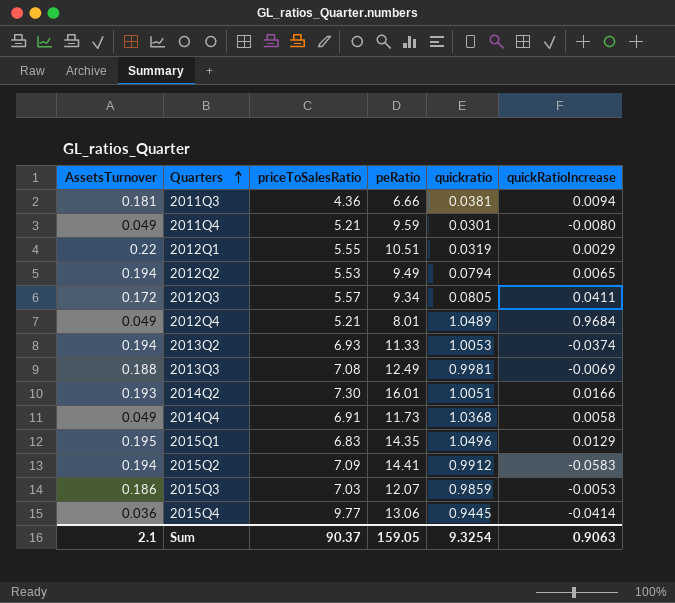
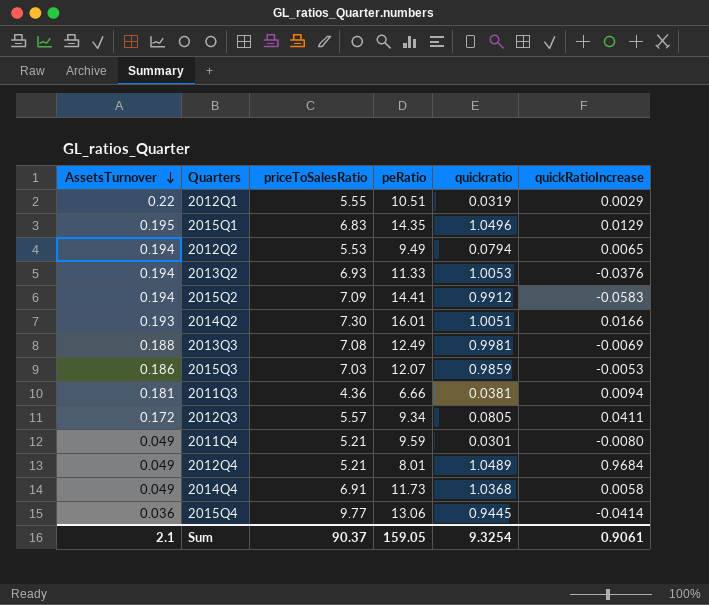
row order: Quarters ascending -> AssetsTurnover descending
2013Q2 | quickRatioIncrease: -0.0374 -> -0.0376
Sum | quickRatioIncrease: 0.9063 -> 0.9061

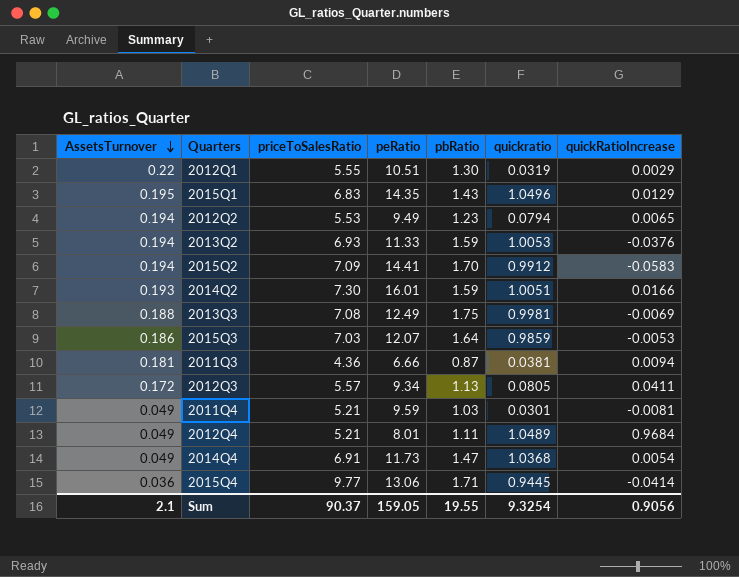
column pbRatio | position: none -> 5
2011Q4 | quickRatioIncrease: -0.0080 -> -0.0081
2014Q4 | quickRatioIncrease: 0.0058 -> 0.0054
Sum | quickRatioIncrease: 0.9061 -> 0.9056

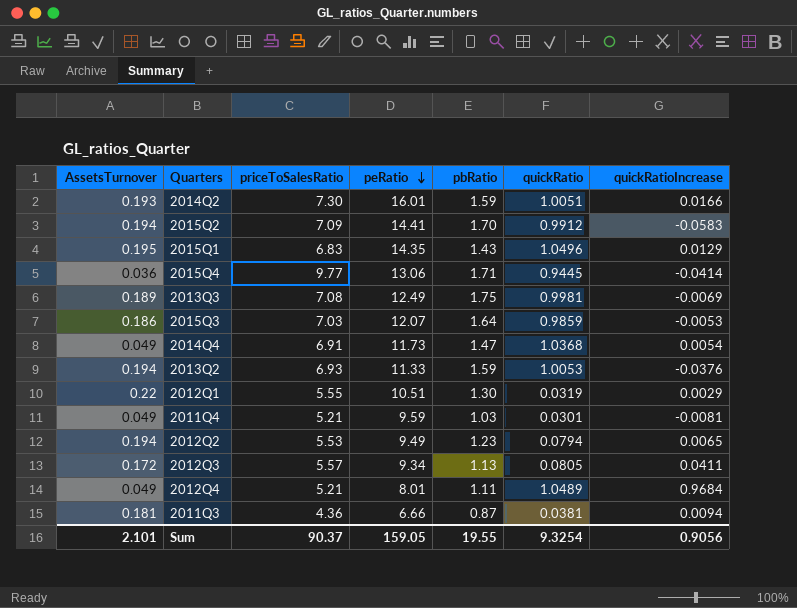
row order: AssetsTurnover descending -> peRatio descending
column name: quickratio -> quickRatio
2013Q3 | AssetsTurnover: 0.188 -> 0.189
Sum | AssetsTurnover: 2.1 -> 2.101

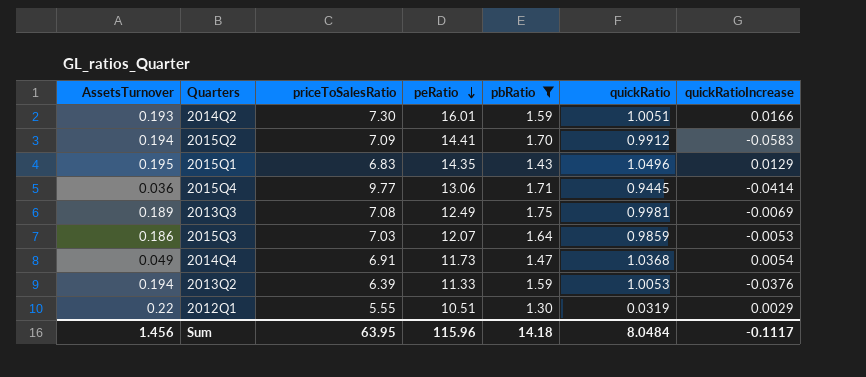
filter: none -> pbRatio >= 1.30
2013Q2 | priceToSalesRatio: 6.93 -> 6.39
Sum | AssetsTurnover: 2.101 -> 1.456
Sum | priceToSalesRatio: 90.37 -> 63.95
Sum | peRatio: 159.05 -> 115.96
Sum | pbRatio: 19.55 -> 14.18
Sum | quickRatio: 9.3254 -> 8.0484
Sum | quickRatioIncrease: 0.9056 -> -0.1117

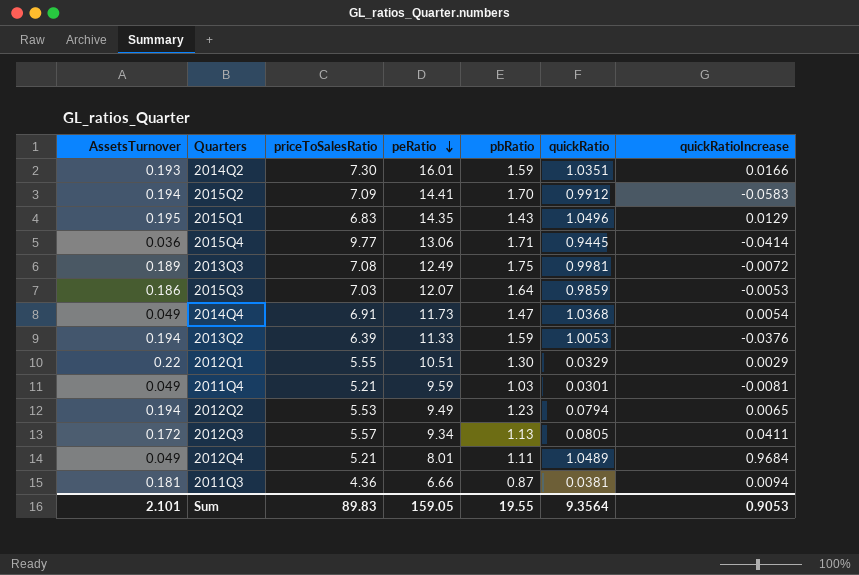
filter: pbRatio >= 1.30 -> none
2014Q2 | quickRatio: 1.0051 -> 1.0351
2013Q3 | quickRatioIncrease: -0.0069 -> -0.0072
2012Q1 | quickRatio: 0.0319 -> 0.0329
Sum | AssetsTurnover: 1.456 -> 2.101
Sum | priceToSalesRatio: 63.95 -> 89.83
Sum | peRatio: 115.96 -> 159.05
Sum | pbRatio: 14.18 -> 19.55
Sum | quickRatio: 8.0484 -> 9.3564
Sum | quickRatioIncrease: -0.1117 -> 0.9053

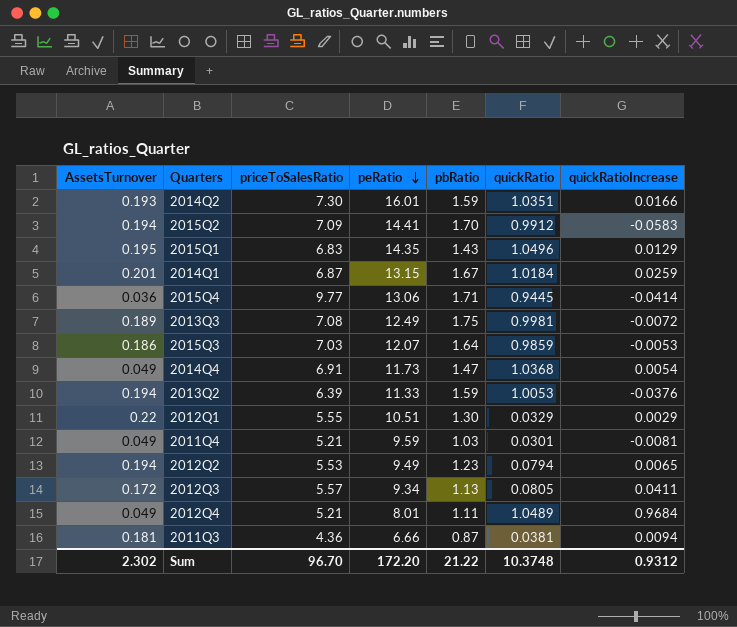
row 2014Q1: none -> 0.201 | 6.87 | 13.15 | 1.67 | 1.0184 | 0.0259
Sum | AssetsTurnover: 2.101 -> 2.302
Sum | priceToSalesRatio: 89.83 -> 96.70
Sum | peRatio: 159.05 -> 172.20
Sum | pbRatio: 19.55 -> 21.22
Sum | quickRatio: 9.3564 -> 10.3748
Sum | quickRatioIncrease: 0.9053 -> 0.9312

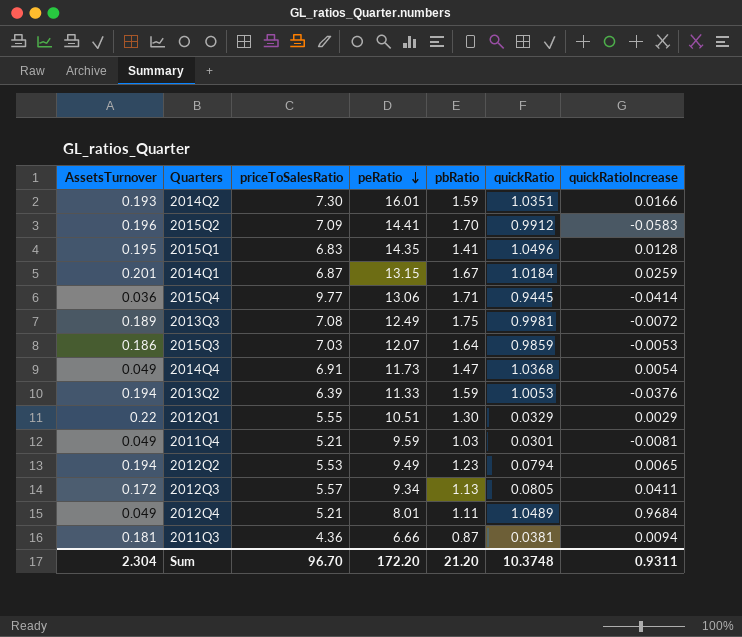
2015Q2 | AssetsTurnover: 0.194 -> 0.196
2015Q1 | pbRatio: 1.43 -> 1.41
2015Q1 | quickRatioIncrease: 0.0129 -> 0.0128
Sum | AssetsTurnover: 2.302 -> 2.304
Sum | pbRatio: 21.22 -> 21.20
Sum | quickRatioIncrease: 0.9312 -> 0.9311

